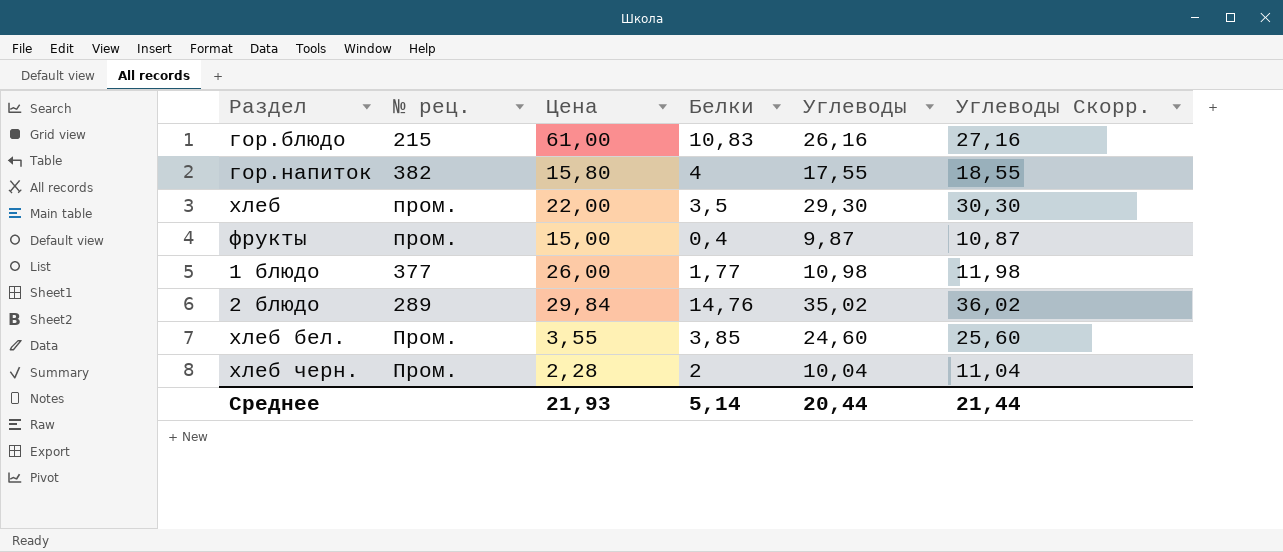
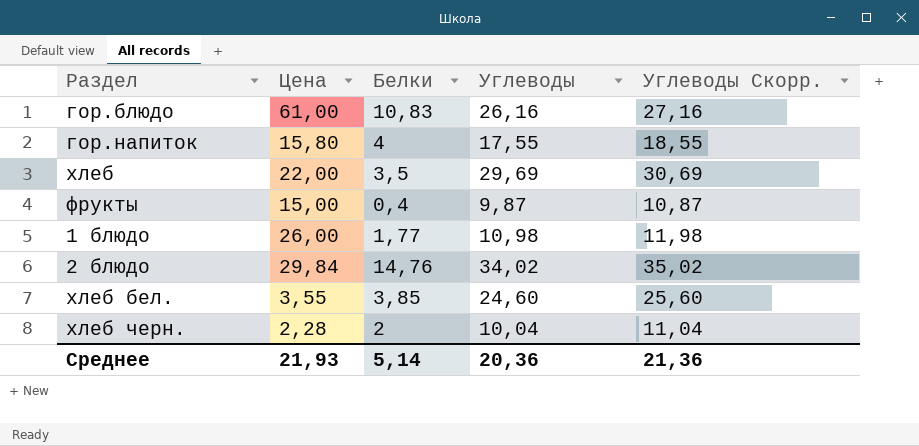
column № рец. | position: 2 -> none
хлеб | Углеводы: 29,30 -> 29,69
хлеб | Углеводы Скорр.: 30,30 -> 30,69
2 блюдо | Углеводы: 35,02 -> 34,02
2 блюдо | Углеводы Скорр.: 36,02 -> 35,02
Среднее | Углеводы: 20,44 -> 20,36
Среднее | Углеводы Скорр.: 21,44 -> 21,36

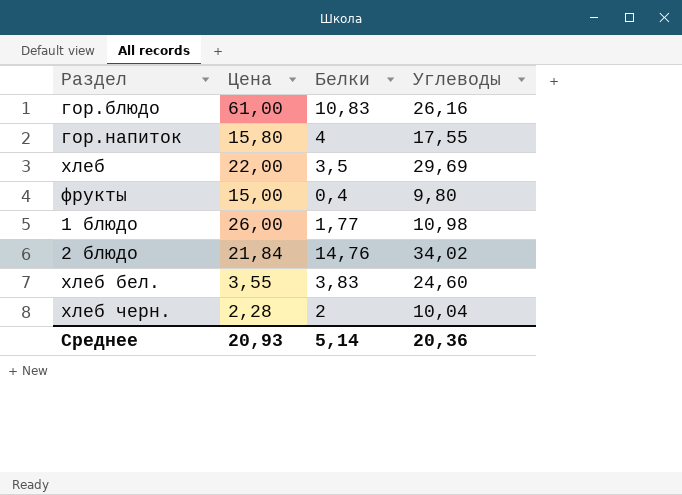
column Углеводы Скорр. | formula: [Углеводы] + 1 -> none
фрукты | Углеводы: 9,87 -> 9,80
2 блюдо | Цена: 29,84 -> 21,84
хлеб бел. | Белки: 3,85 -> 3,83
Среднее | Цена: 21,93 -> 20,93

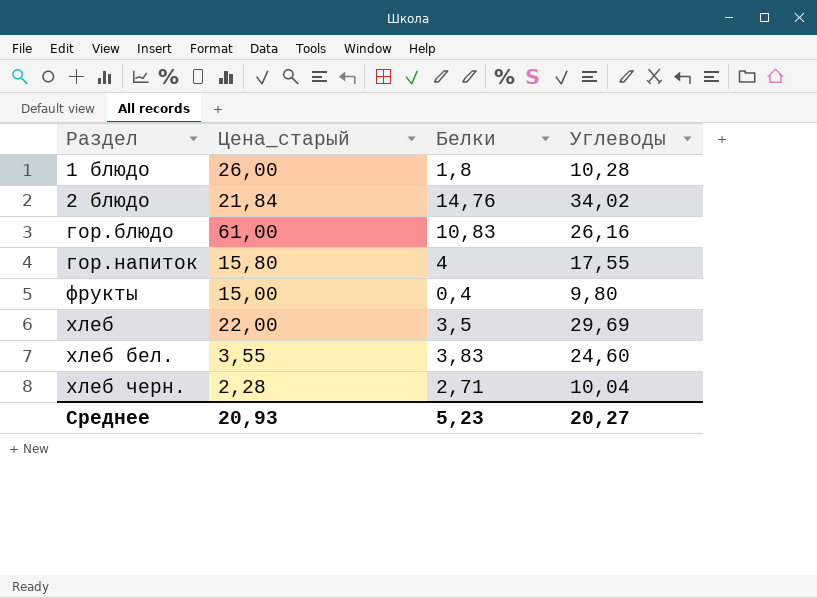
row order: none -> Раздел ascending
column name: Цена -> Цена_старый
1 блюдо | Белки: 1,77 -> 1,8
1 блюдо | Углеводы: 10,98 -> 10,28
хлеб черн. | Белки: 2 -> 2,71
Среднее | Белки: 5,14 -> 5,23
Среднее | Углеводы: 20,36 -> 20,27

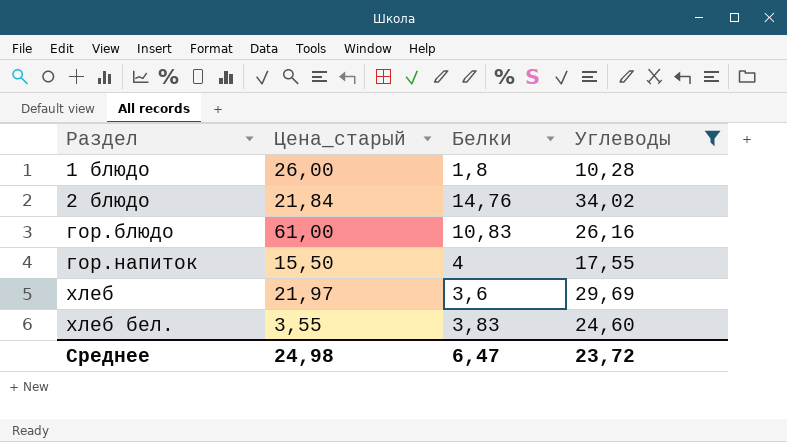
filter: none -> Углеводы >= 10,28
гор.напиток | Цена_старый: 15,80 -> 15,50
хлеб | Цена_старый: 22,00 -> 21,97
хлеб | Белки: 3,5 -> 3,6
Среднее | Цена_старый: 20,93 -> 24,98
Среднее | Белки: 5,23 -> 6,47
Среднее | Углеводы: 20,27 -> 23,72

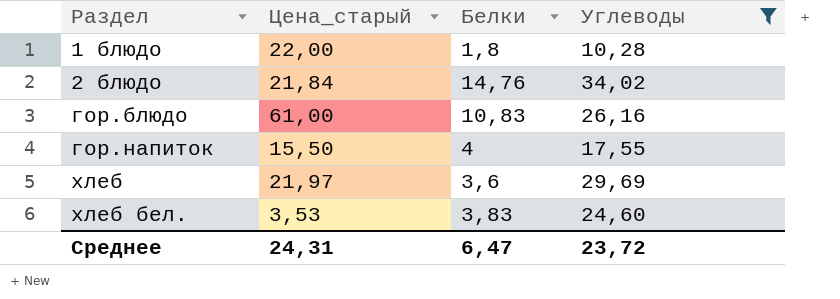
1 блюдо | Цена_старый: 26,00 -> 22,00
хлеб бел. | Цена_старый: 3,55 -> 3,53
Среднее | Цена_старый: 24,98 -> 24,31

